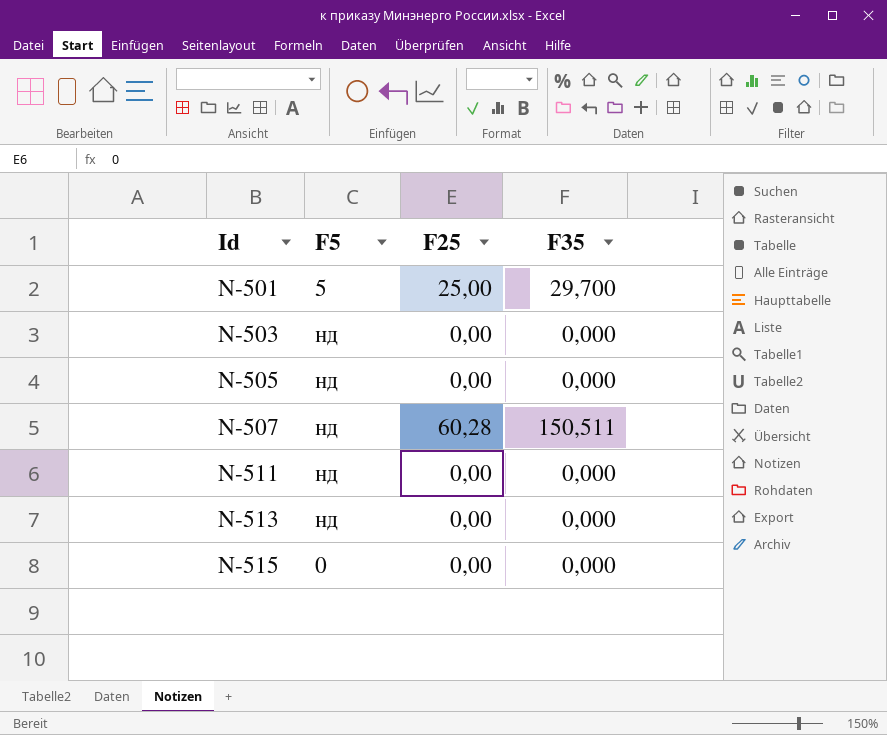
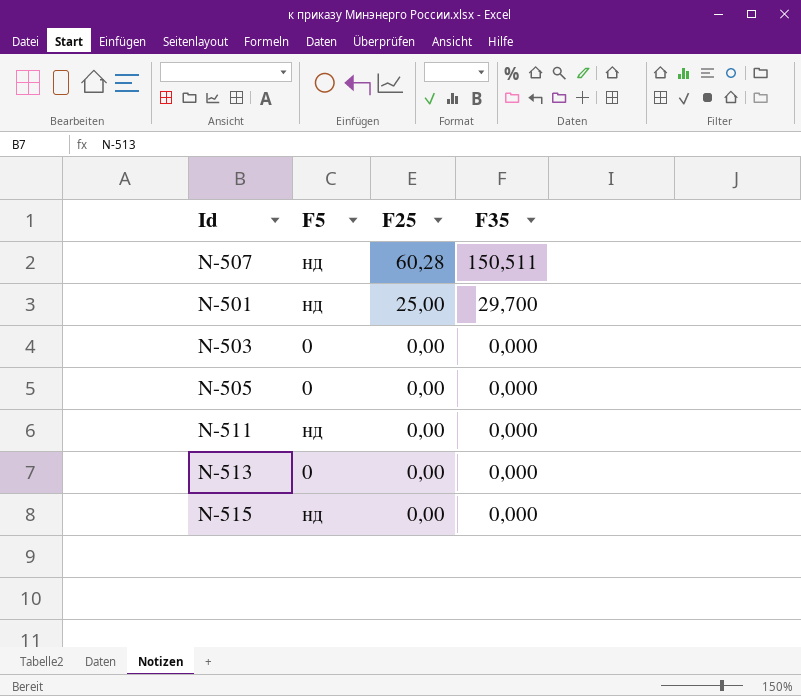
row order: Id ascending -> F25 descending
N-501 | F5: 5 -> нд
N-503 | F5: нд -> 0
N-505 | F5: нд -> 0
N-513 | F5: нд -> 0
N-515 | F5: 0 -> нд

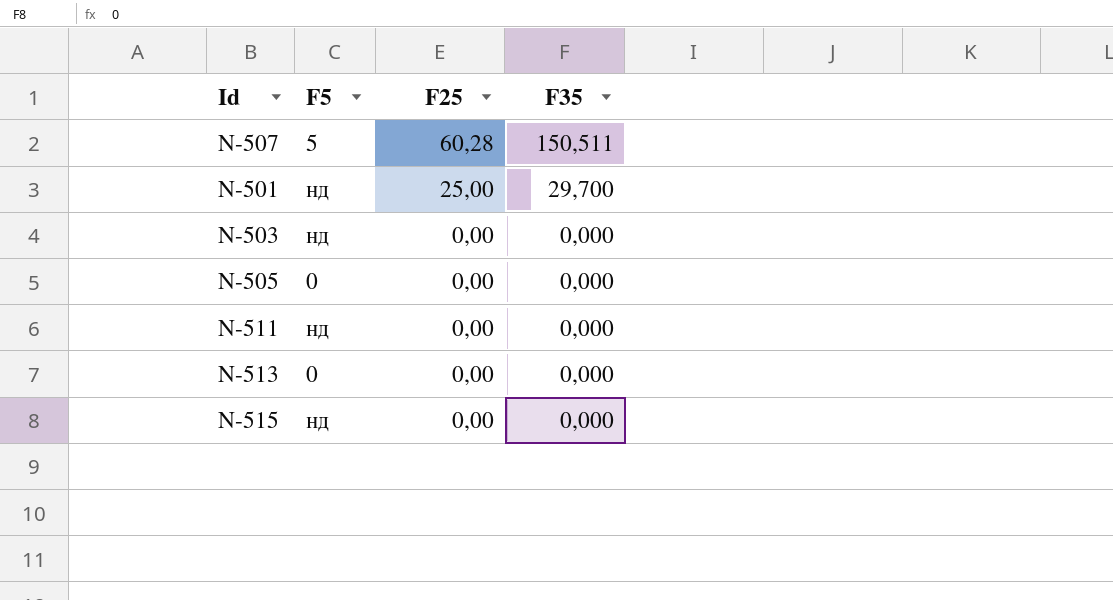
N-507 | F5: нд -> 5
N-503 | F5: 0 -> нд

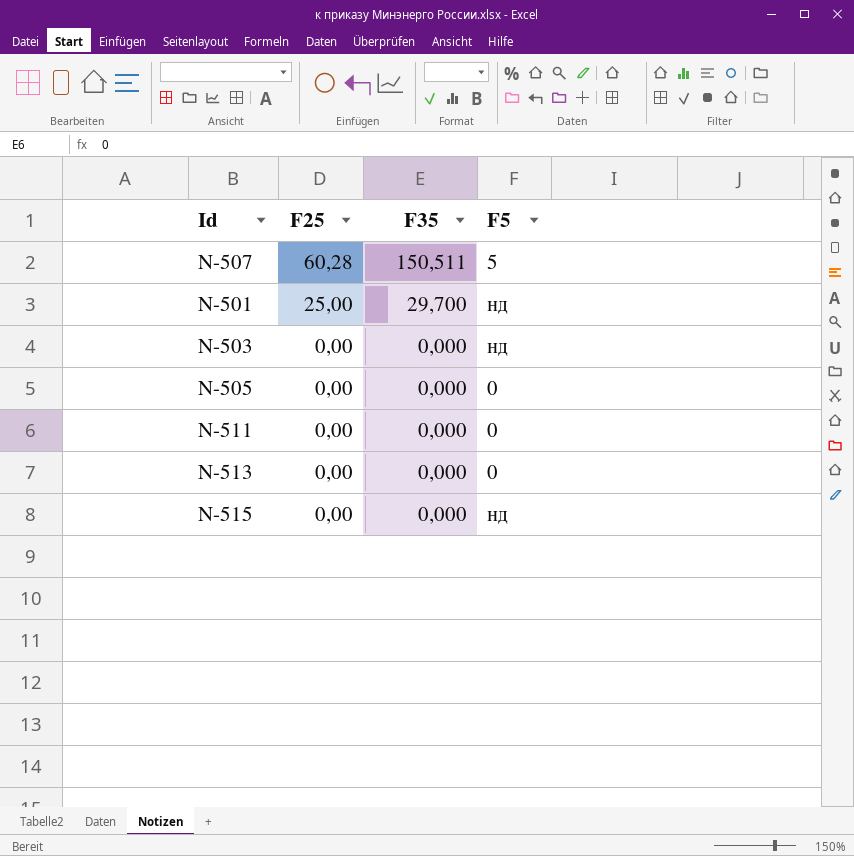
column F5 | position: 2 -> 4
N-511 | F5: нд -> 0

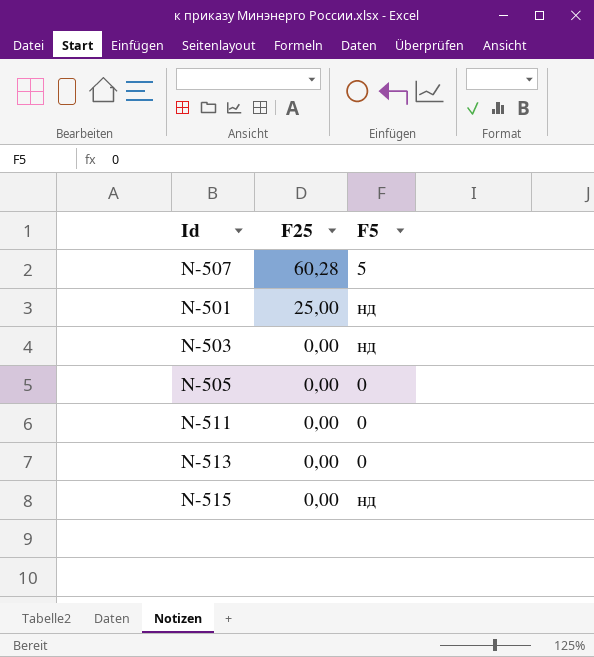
column F35 | position: 3 -> none

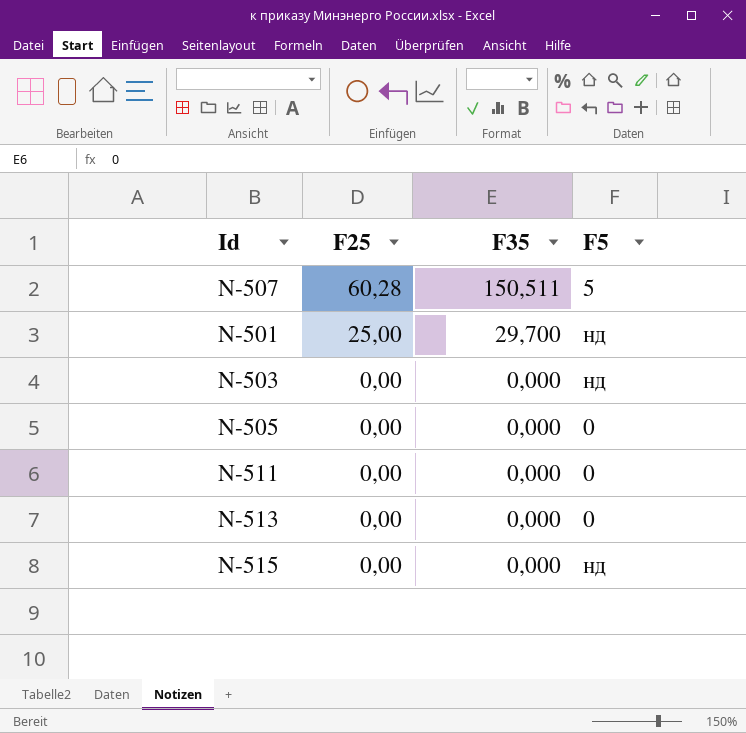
column F35 | position: none -> 3

